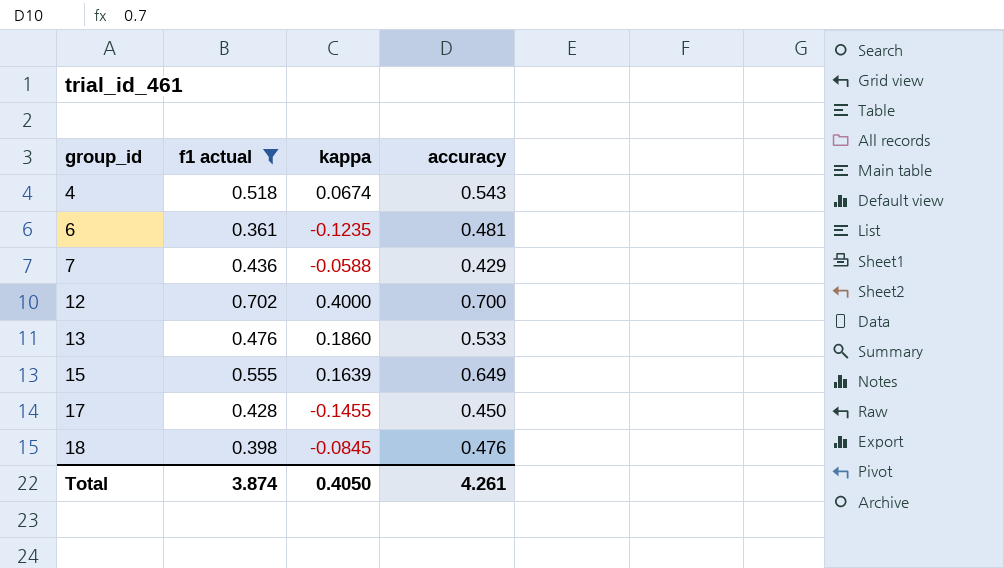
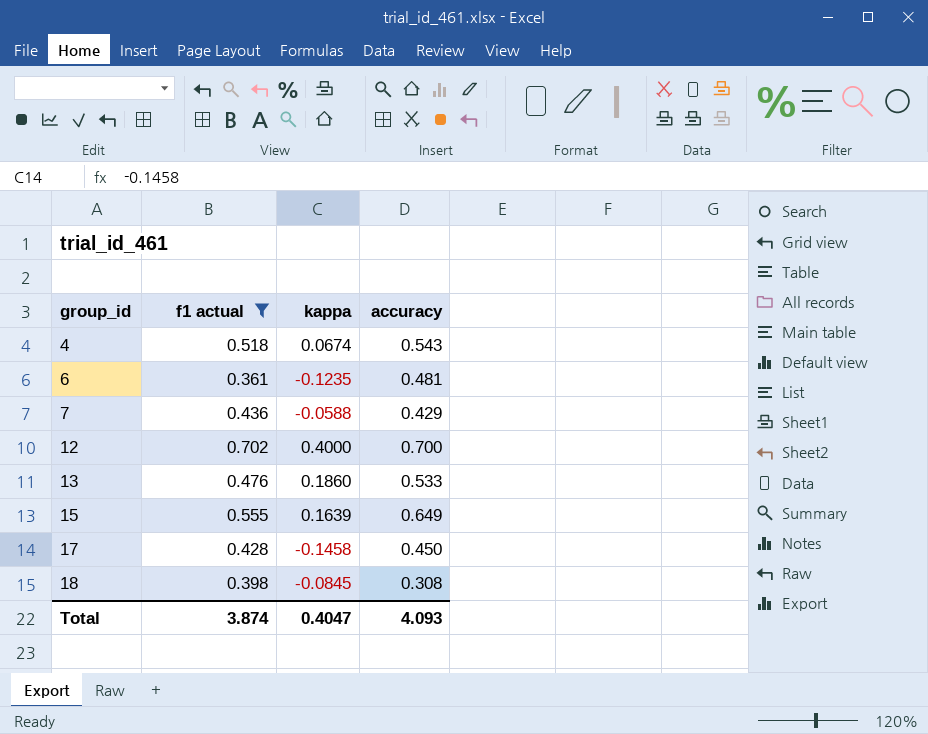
17 | kappa: -0.1455 -> -0.1458
18 | accuracy: 0.476 -> 0.308
Total | kappa: 0.4050 -> 0.4047
Total | accuracy: 4.261 -> 4.093

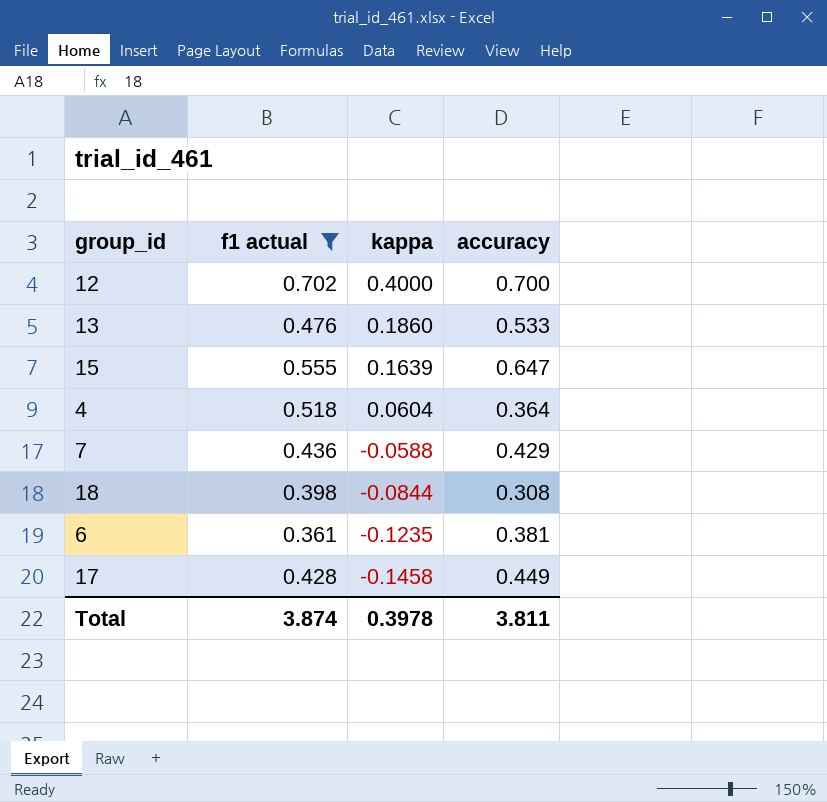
row order: group_id ascending -> kappa descending
15 | accuracy: 0.649 -> 0.647
4 | kappa: 0.0674 -> 0.0604
4 | accuracy: 0.543 -> 0.364
18 | kappa: -0.0845 -> -0.0844
6 | accuracy: 0.481 -> 0.381
17 | accuracy: 0.450 -> 0.449
Total | kappa: 0.4047 -> 0.3978
Total | accuracy: 4.093 -> 3.811

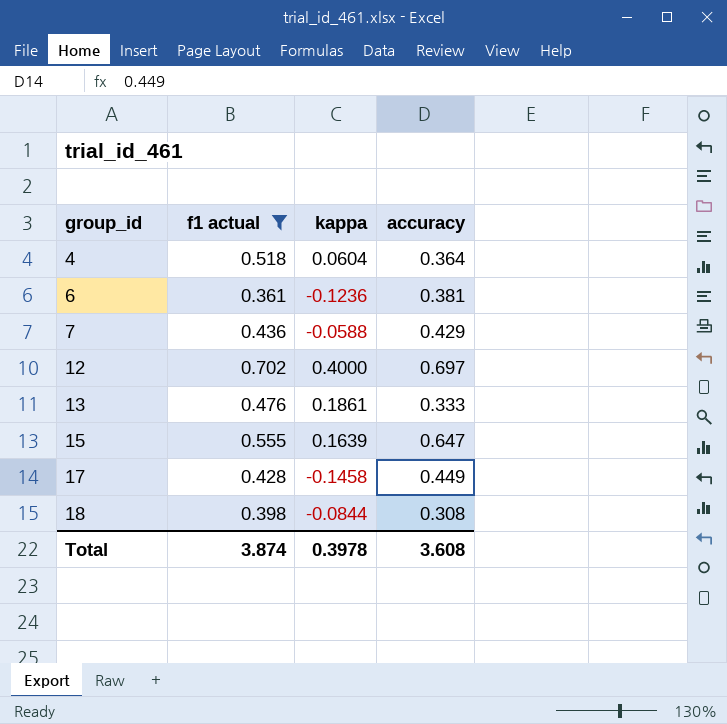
row order: kappa descending -> group_id ascending
6 | kappa: -0.1235 -> -0.1236
12 | accuracy: 0.700 -> 0.697
13 | kappa: 0.1860 -> 0.1861
13 | accuracy: 0.533 -> 0.333
Total | accuracy: 3.811 -> 3.608

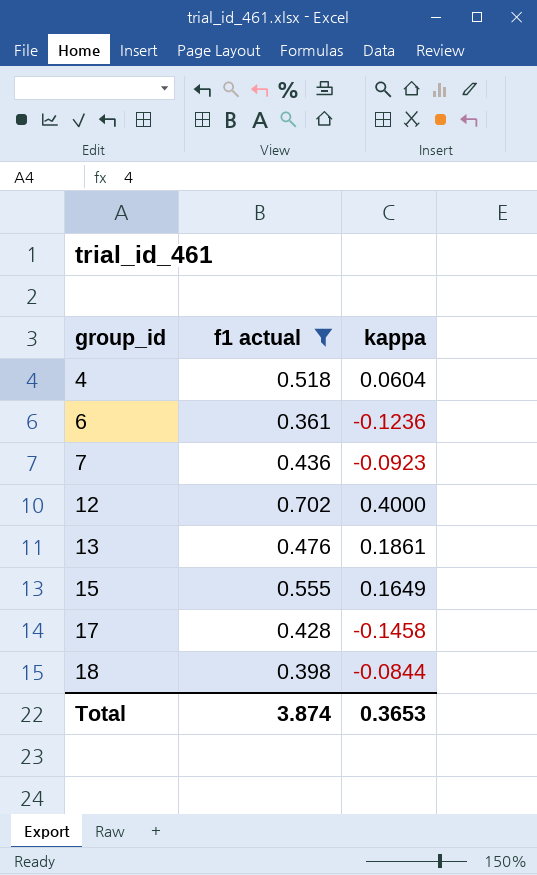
column accuracy | position: 4 -> none
7 | kappa: -0.0588 -> -0.0923
15 | kappa: 0.1639 -> 0.1649
Total | kappa: 0.3978 -> 0.3653

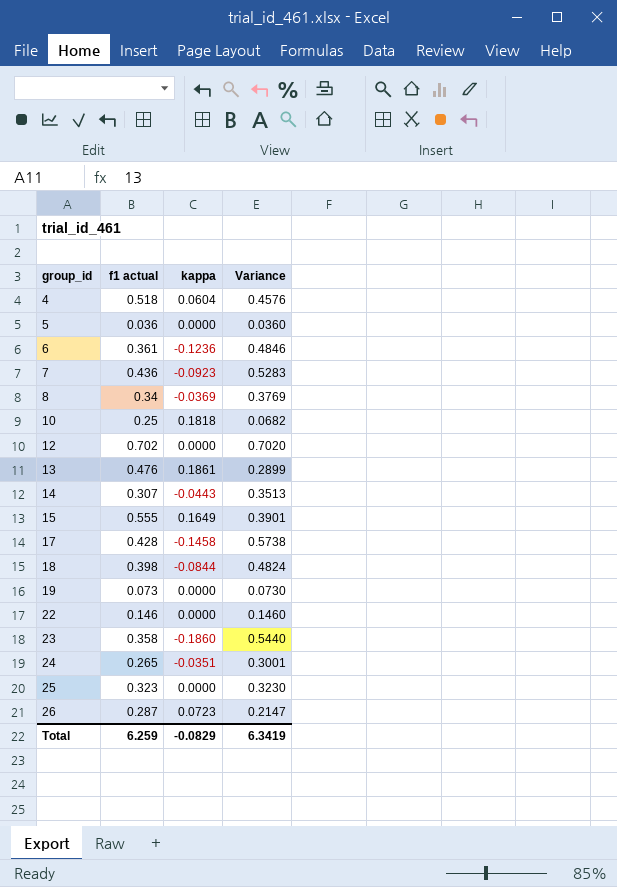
filter: f1 actual >= 0.361 -> none
column Variance | formula: none -> [f1 actual] - [kappa]
12 | kappa: 0.4000 -> 0.0000
Total | f1 actual: 3.874 -> 6.259
Total | kappa: 0.3653 -> -0.0829

